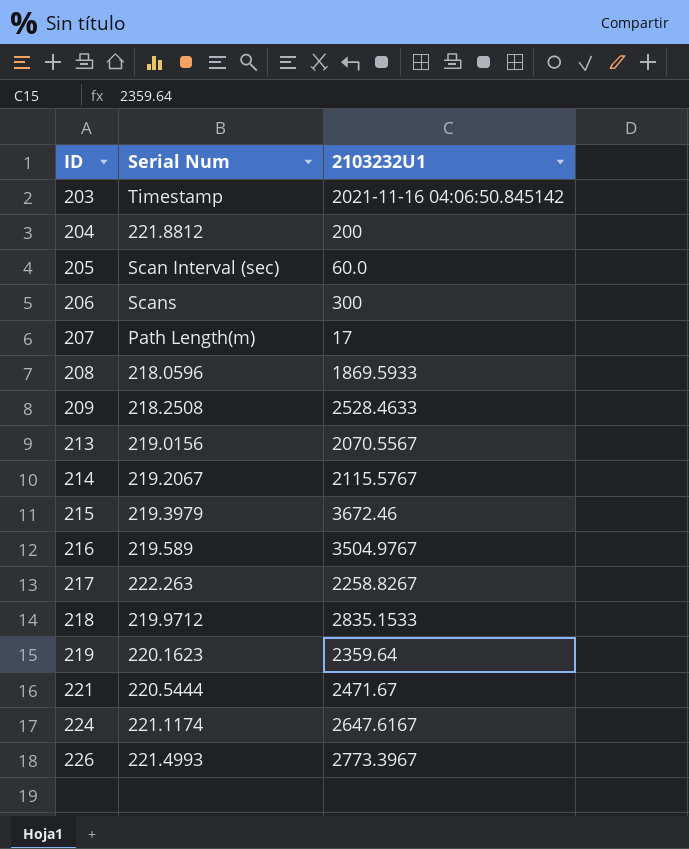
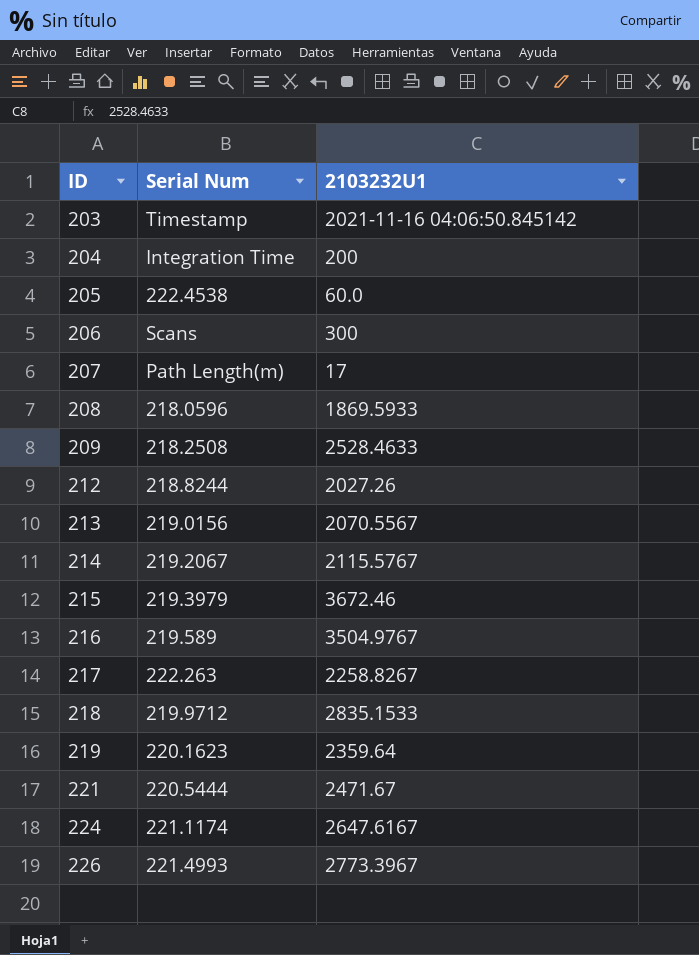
204 | Serial Num: 221.8812 -> Integration Time
205 | Serial Num: Scan Interval (sec) -> 222.4538
row 212: none -> 218.8244 | 2027.26

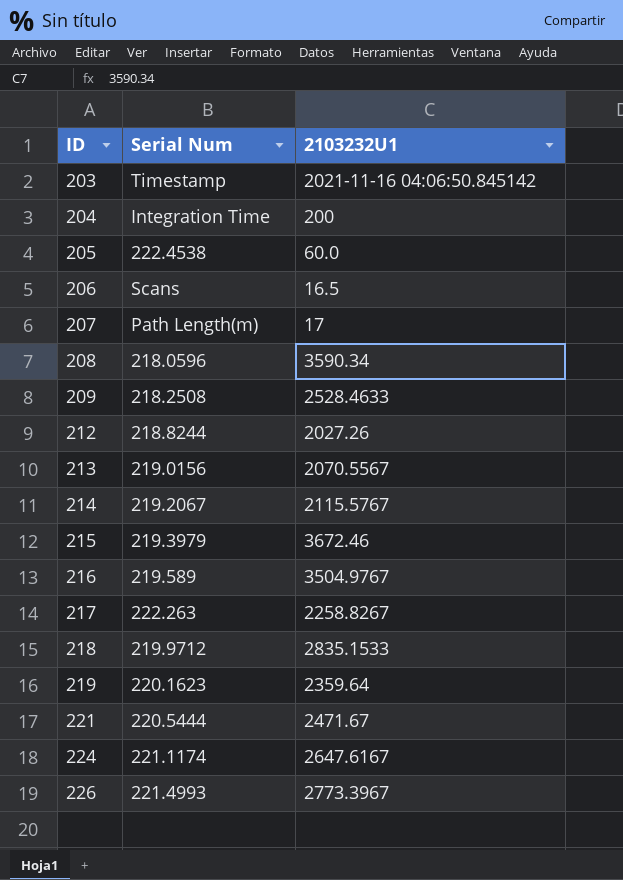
206 | 2103232U1: 300 -> 16.5
208 | 2103232U1: 1869.5933 -> 3590.34

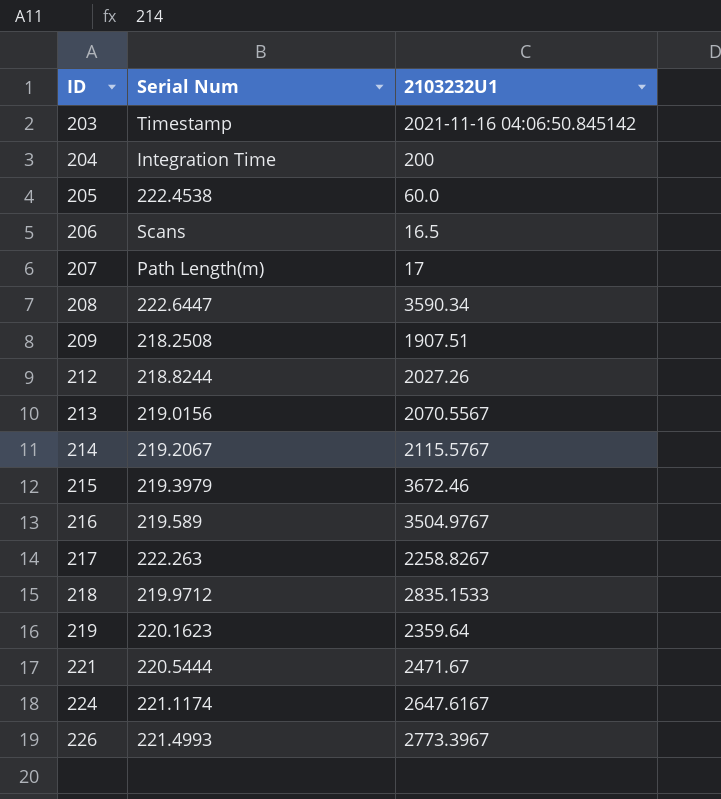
208 | Serial Num: 218.0596 -> 222.6447
209 | 2103232U1: 2528.4633 -> 1907.51

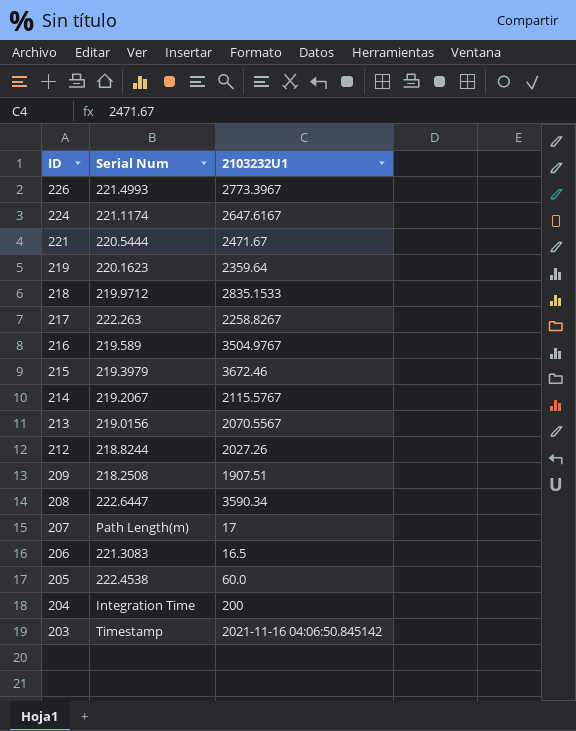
row order: ID ascending -> ID descending
206 | Serial Num: Scans -> 221.3083

